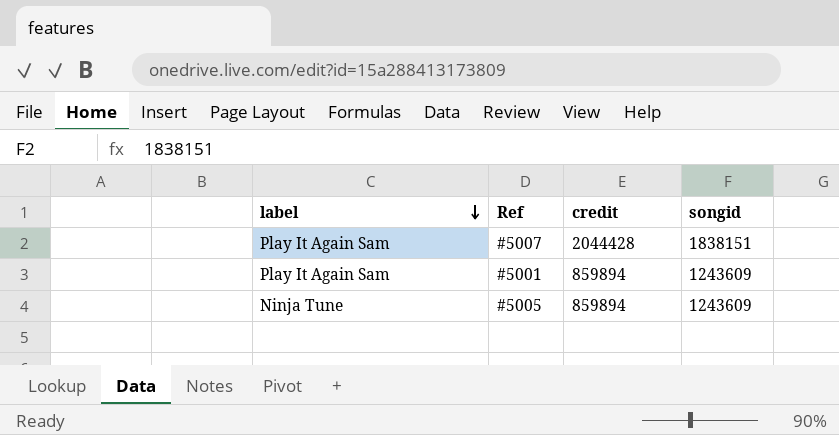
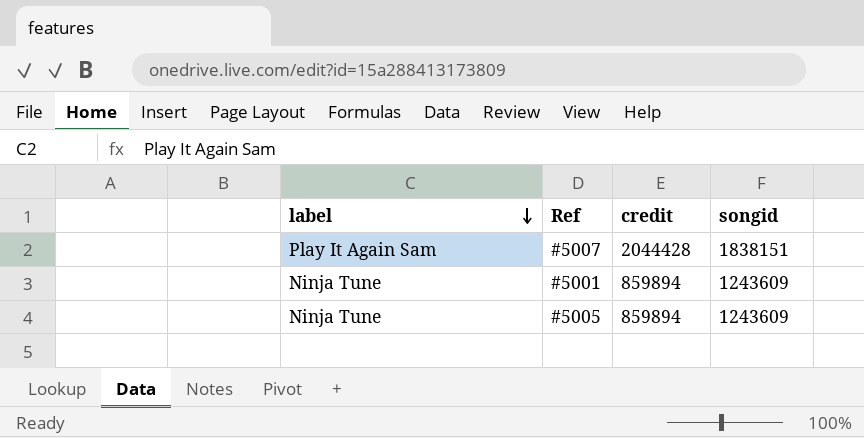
#5001 | label: Play It Again Sam -> Ninja Tune

